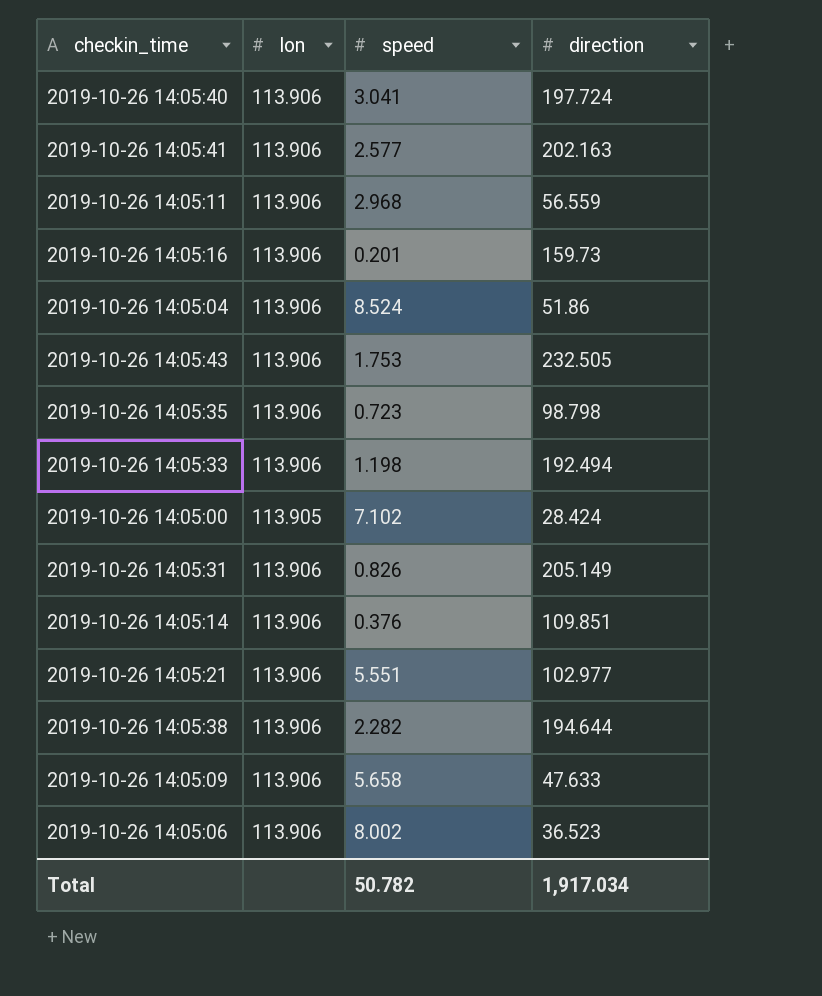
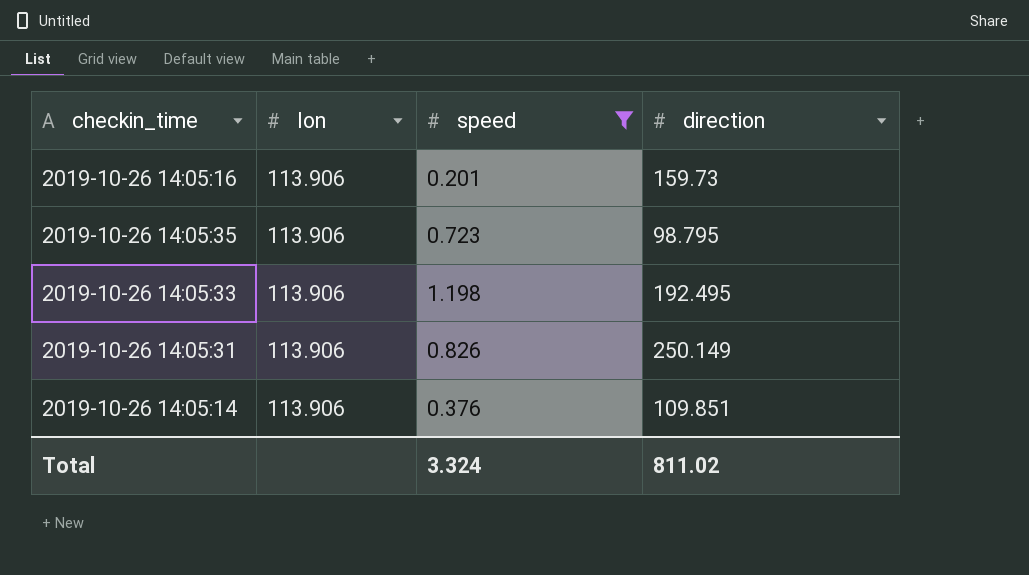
filter: none -> speed <= 1.198
2019-10-26 14:05:35 | direction: 98.798 -> 98.795
2019-10-26 14:05:33 | direction: 192.494 -> 192.495
2019-10-26 14:05:31 | direction: 205.149 -> 250.149
Total | speed: 50.782 -> 3.324
Total | direction: 1,917.034 -> 811.02

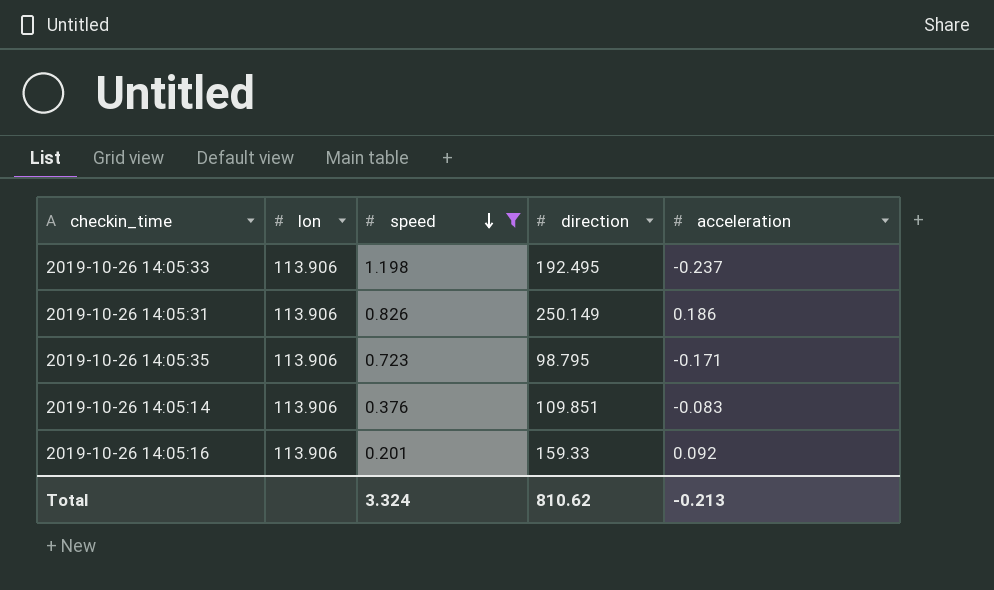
row order: none -> speed descending
column acceleration | position: none -> 5
2019-10-26 14:05:16 | direction: 159.73 -> 159.33
Total | direction: 811.02 -> 810.62

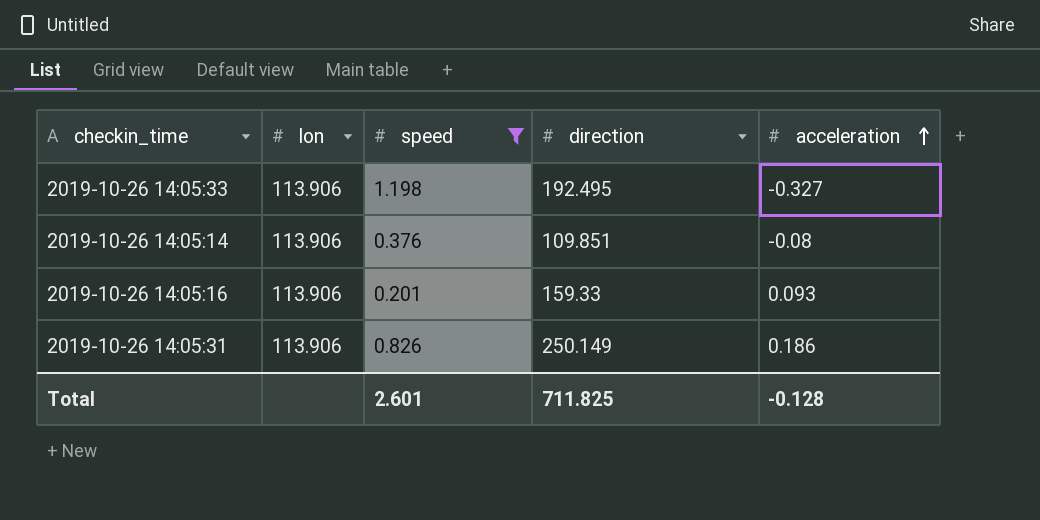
row order: speed descending -> acceleration ascending
row 2019-10-26 14:05:35: 113.906 | 0.723 | 98.795 | -0.171 -> none
2019-10-26 14:05:33 | acceleration: -0.237 -> -0.327
2019-10-26 14:05:14 | acceleration: -0.083 -> -0.08
2019-10-26 14:05:16 | acceleration: 0.092 -> 0.093
Total | speed: 3.324 -> 2.601
Total | direction: 810.62 -> 711.825
Total | acceleration: -0.213 -> -0.128

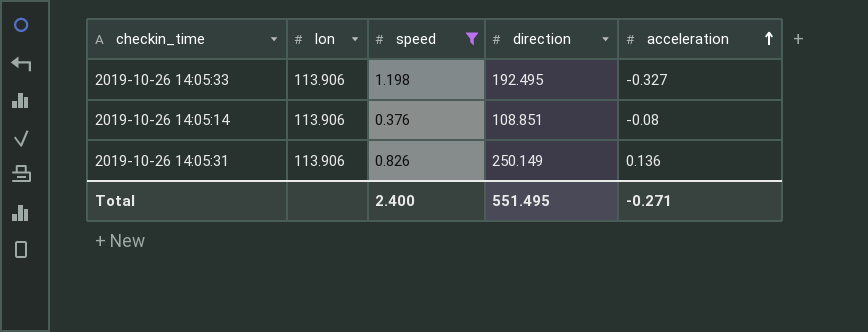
row 2019-10-26 14:05:16: 113.906 | 0.201 | 159.33 | 0.093 -> none
2019-10-26 14:05:14 | direction: 109.851 -> 108.851
2019-10-26 14:05:31 | acceleration: 0.186 -> 0.136
Total | speed: 2.601 -> 2.400
Total | direction: 711.825 -> 551.495
Total | acceleration: -0.128 -> -0.271

